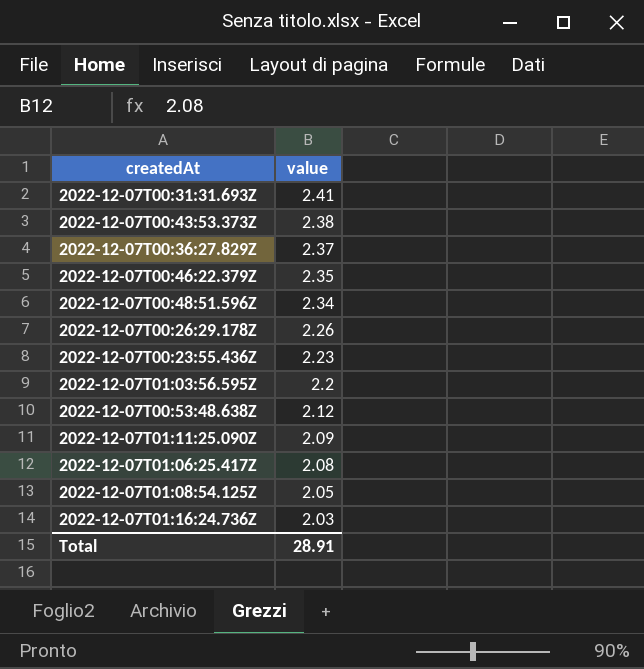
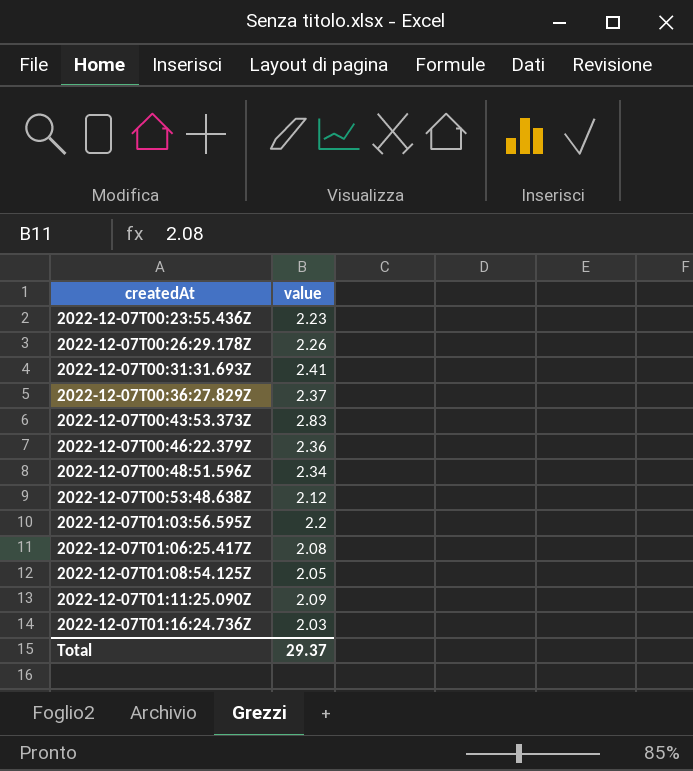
row order: value descending -> createdAt ascending
2022-12-07T00:43:53.373Z | value: 2.38 -> 2.83
2022-12-07T00:46:22.379Z | value: 2.35 -> 2.36
Total | value: 28.91 -> 29.37

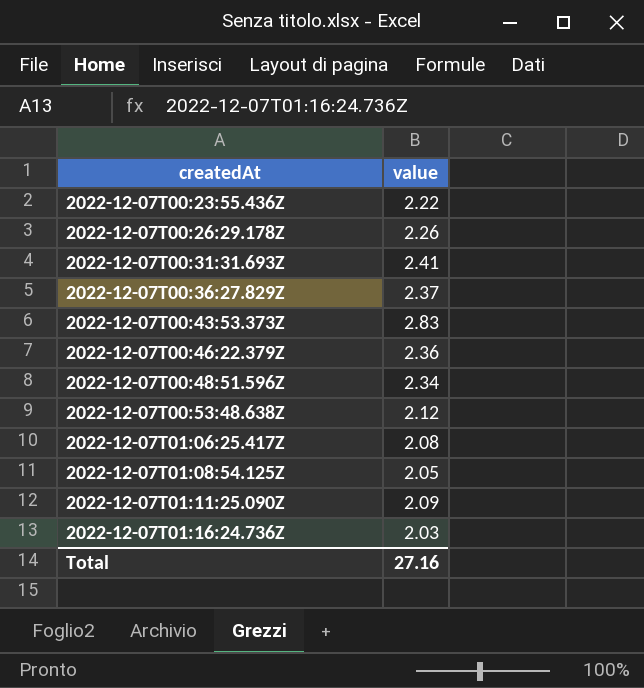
row 2022-12-07T01:03:56.595Z: 2.2 -> none
2022-12-07T00:23:55.436Z | value: 2.23 -> 2.22
Total | value: 29.37 -> 27.16

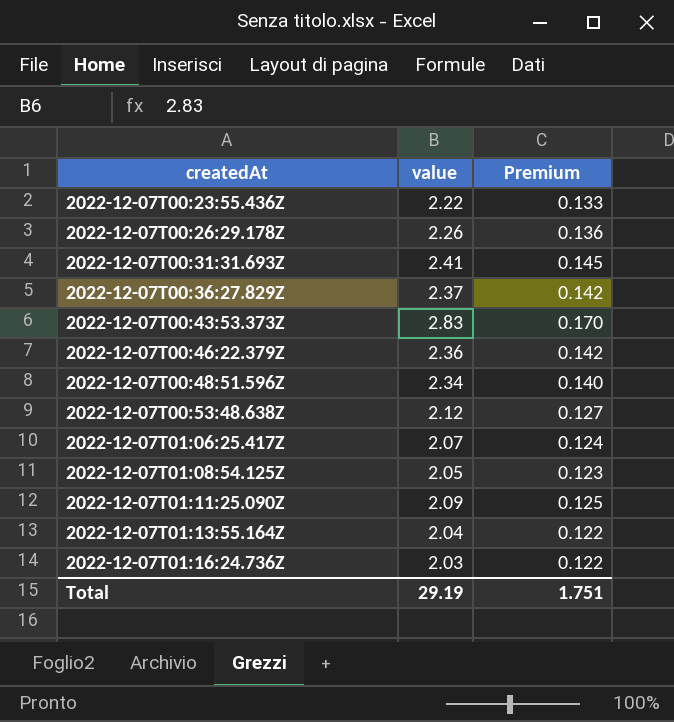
column Premium | formula: none -> [value] * 0.06
2022-12-07T01:06:25.417Z | value: 2.08 -> 2.07
row 2022-12-07T01:13:55.164Z: none -> 2.04 | 0.122
Total | value: 27.16 -> 29.19

